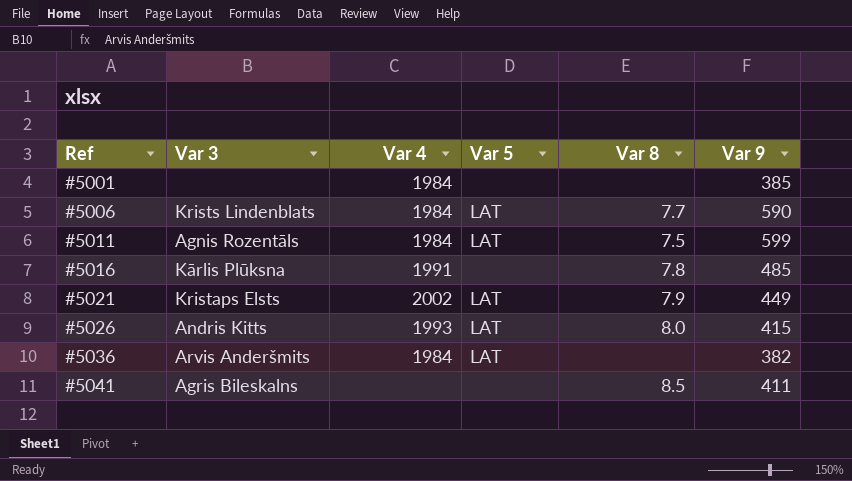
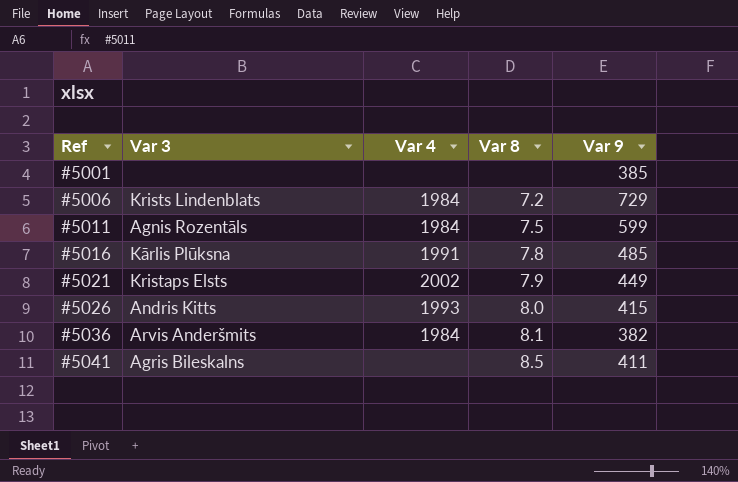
column Var 5 | position: 4 -> none
#5001 | Var 4: 1984 -> none
#5006 | Var 8: 7.7 -> 7.2
#5006 | Var 9: 590 -> 729
#5036 | Var 8: none -> 8.1

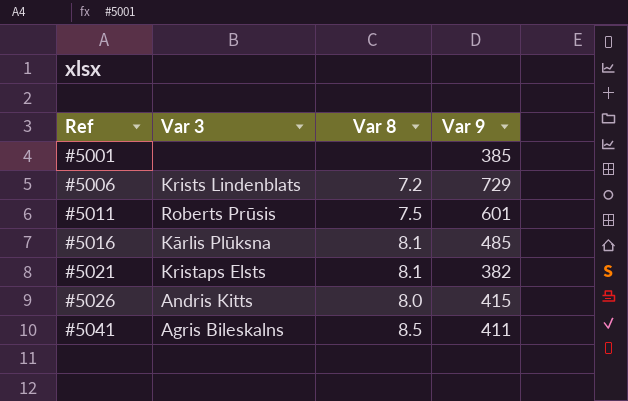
column Var 4 | position: 3 -> none
row #5036: Arvis Anderšmits | 1984 | 8.1 | 382 -> none
#5011 | Var 3: Agnis Rozentāls -> Roberts Prūsis
#5011 | Var 9: 599 -> 601
#5016 | Var 8: 7.8 -> 8.1
#5021 | Var 8: 7.9 -> 8.1
#5021 | Var 9: 449 -> 382

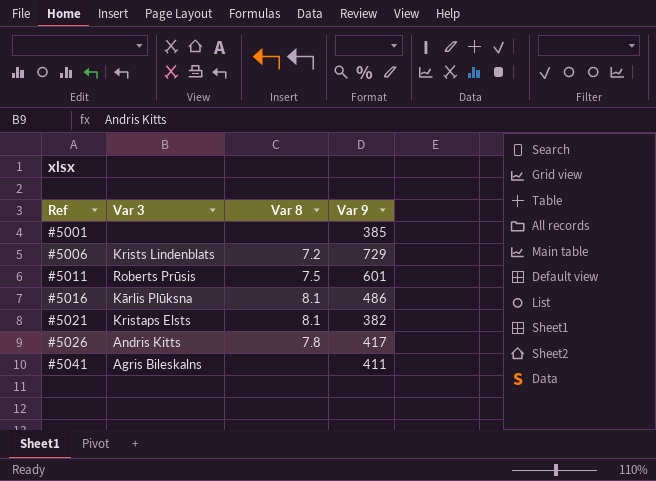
#5016 | Var 9: 485 -> 486
#5026 | Var 8: 8.0 -> 7.8
#5026 | Var 9: 415 -> 417
#5041 | Var 8: 8.5 -> none

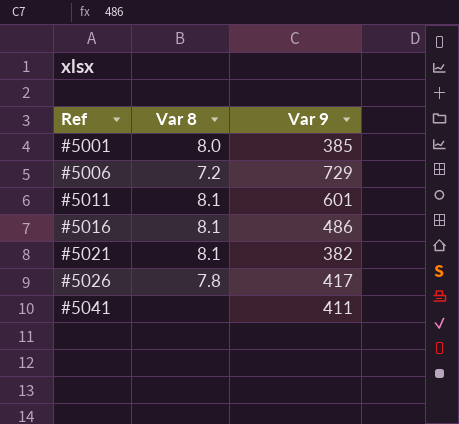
column Var 3 | position: 2 -> none
#5001 | Var 8: none -> 8.0
#5011 | Var 8: 7.5 -> 8.1

